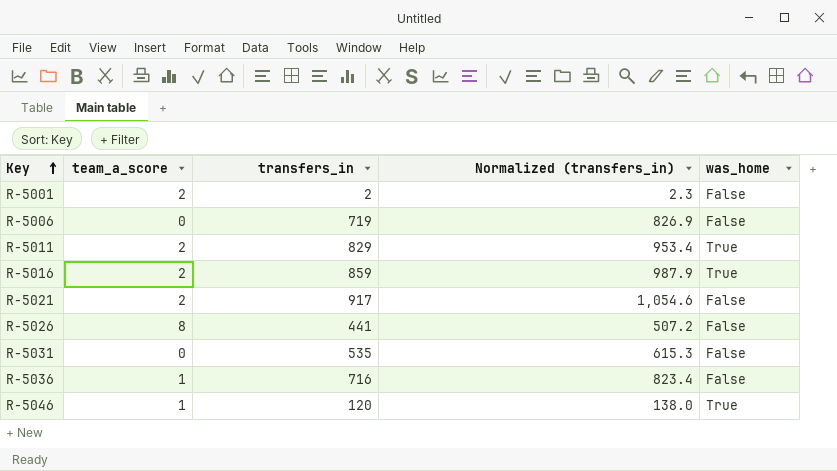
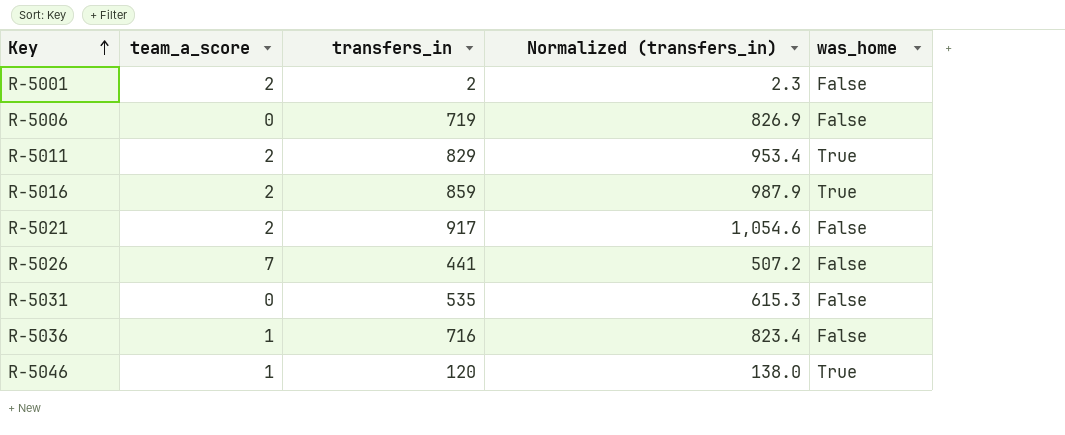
R-5026 | team_a_score: 8 -> 7

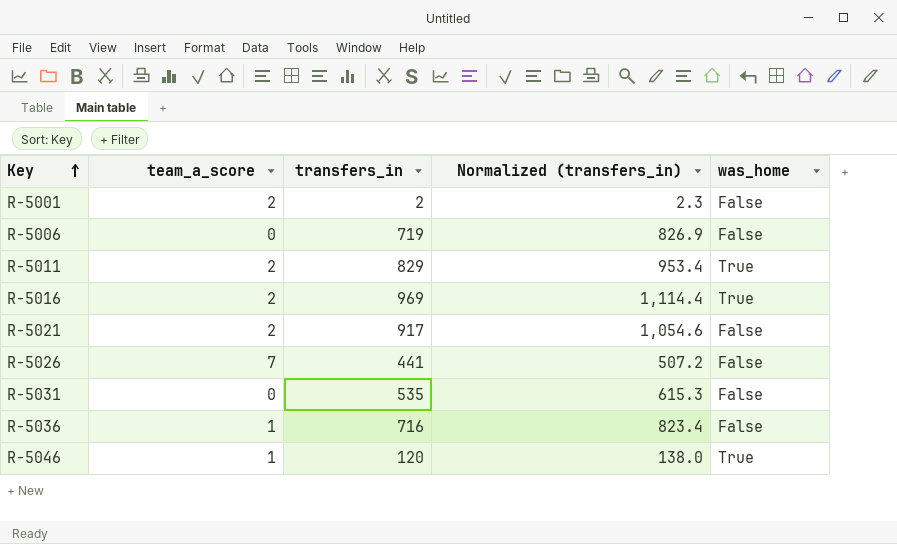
R-5016 | transfers_in: 859 -> 969
R-5016 | Normalized (transfers_in): 987.9 -> 1,114.4

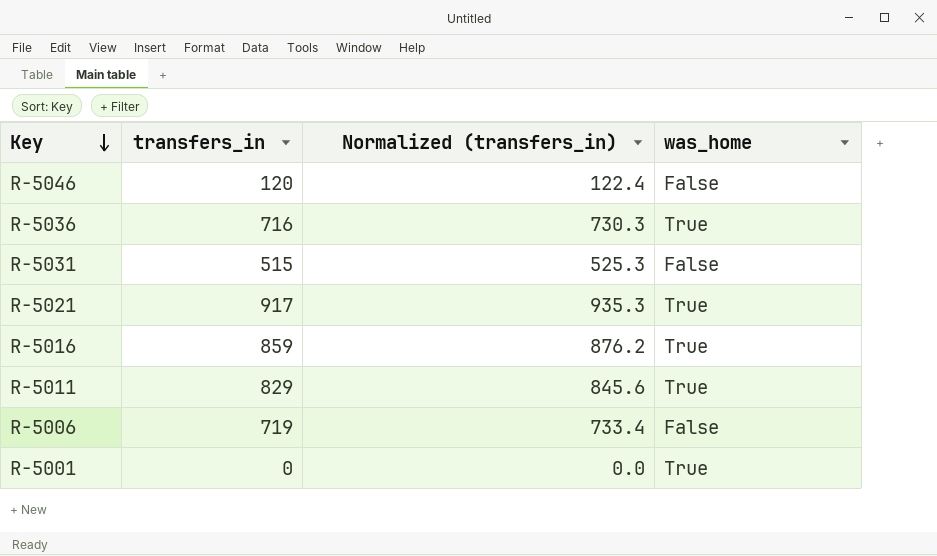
row order: Key ascending -> Key descending
column team_a_score | position: 2 -> none
column Normalized (transfers_in) | formula: [transfers_in] * 1.15 -> [transfers_in] * 1.02
row R-5026: 7 | 441 | 507.2 | False -> none
R-5046 | was_home: True -> False
R-5036 | was_home: False -> True
R-5031 | transfers_in: 535 -> 515
R-5021 | was_home: False -> True
R-5016 | transfers_in: 969 -> 859
R-5001 | transfers_in: 2 -> 0
R-5001 | was_home: False -> True

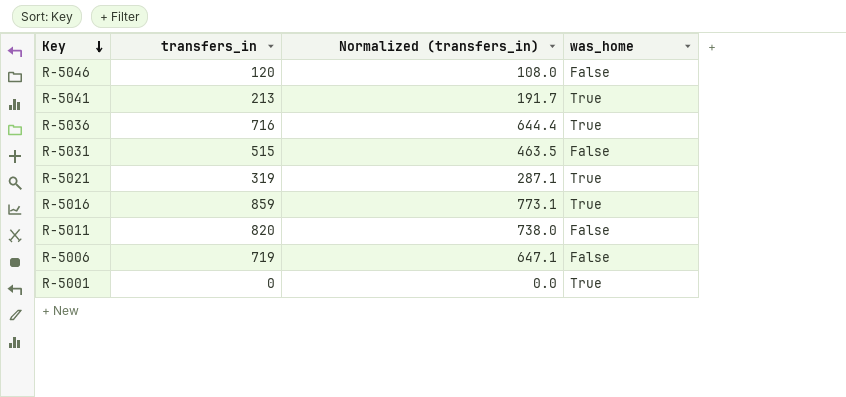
column Normalized (transfers_in) | formula: [transfers_in] * 1.02 -> [transfers_in] * 0.9
row R-5041: none -> 213 | 191.7 | True
R-5021 | transfers_in: 917 -> 319
R-5011 | transfers_in: 829 -> 820
R-5011 | was_home: True -> False

